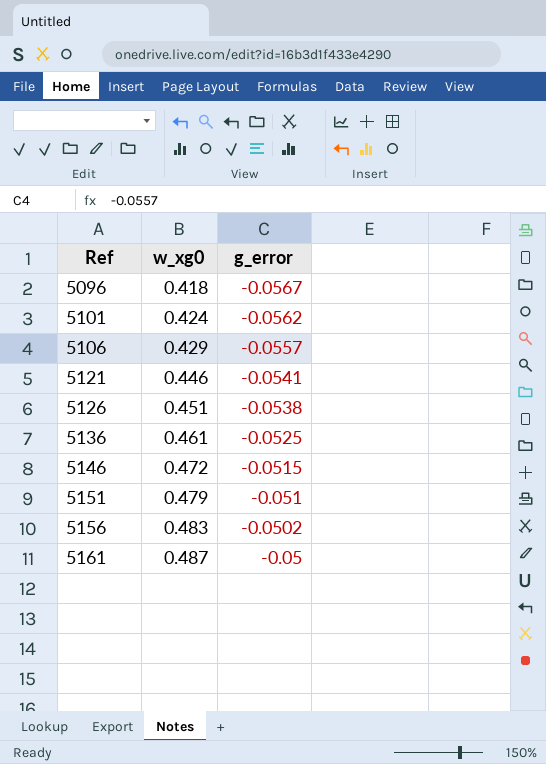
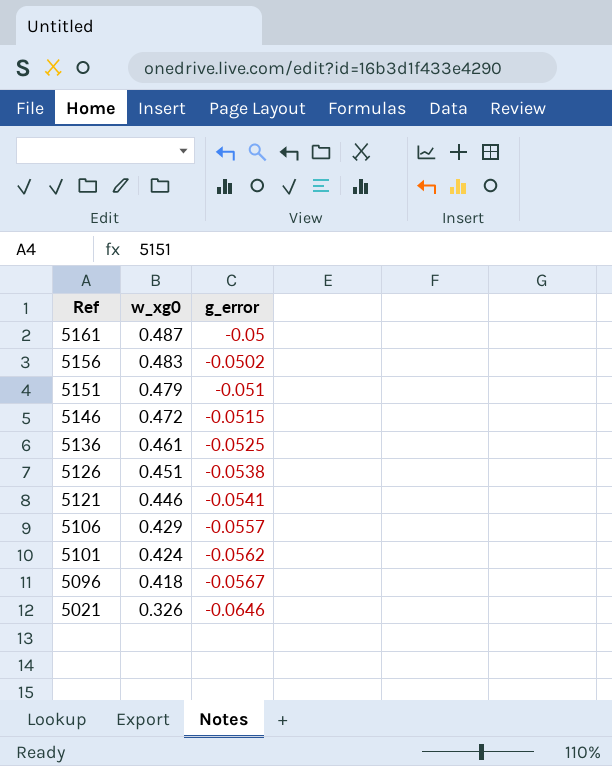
row order: Ref ascending -> Ref descending
row 5021: none -> 0.326 | -0.0646

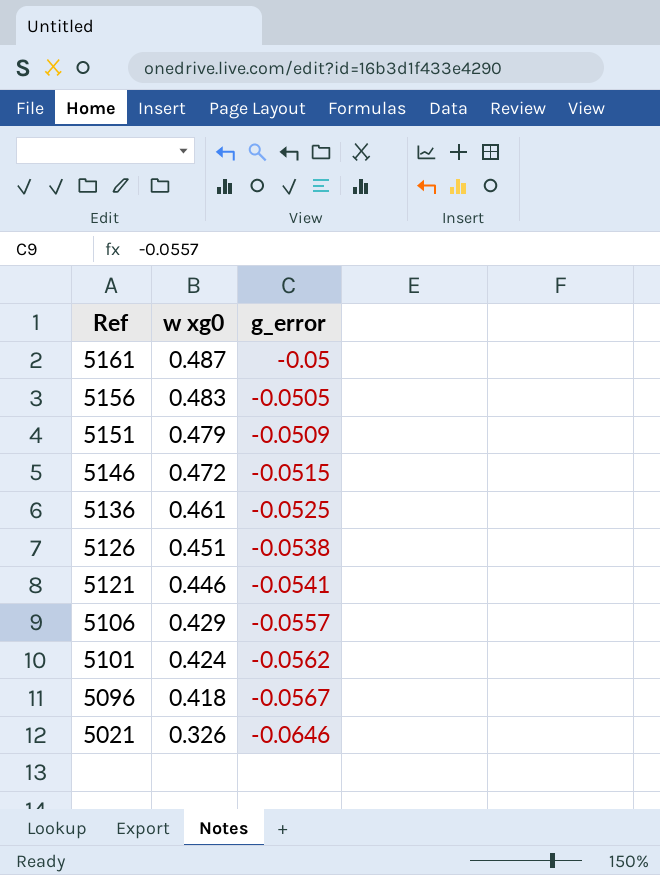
column name: w_xg0 -> w xg0
5156 | g_error: -0.0502 -> -0.0505
5151 | g_error: -0.051 -> -0.0509

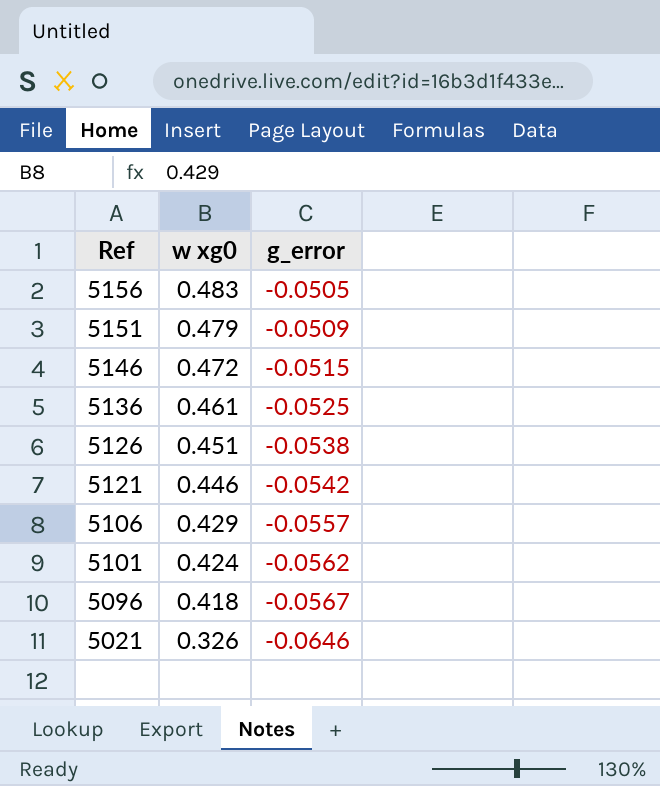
row 5161: 0.487 | -0.05 -> none
5121 | g_error: -0.0541 -> -0.0542

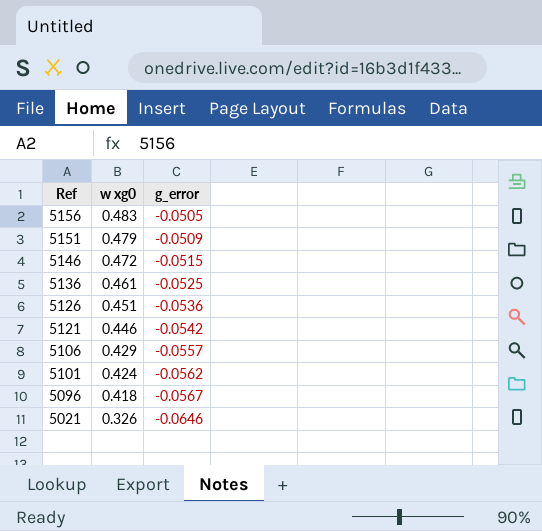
5126 | g_error: -0.0538 -> -0.0536

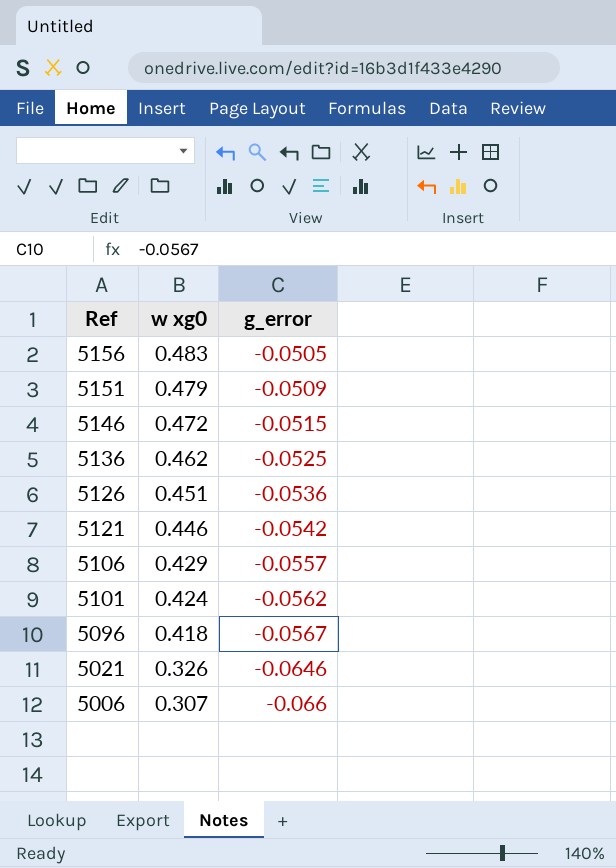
5136 | w xg0: 0.461 -> 0.462
row 5006: none -> 0.307 | -0.066

